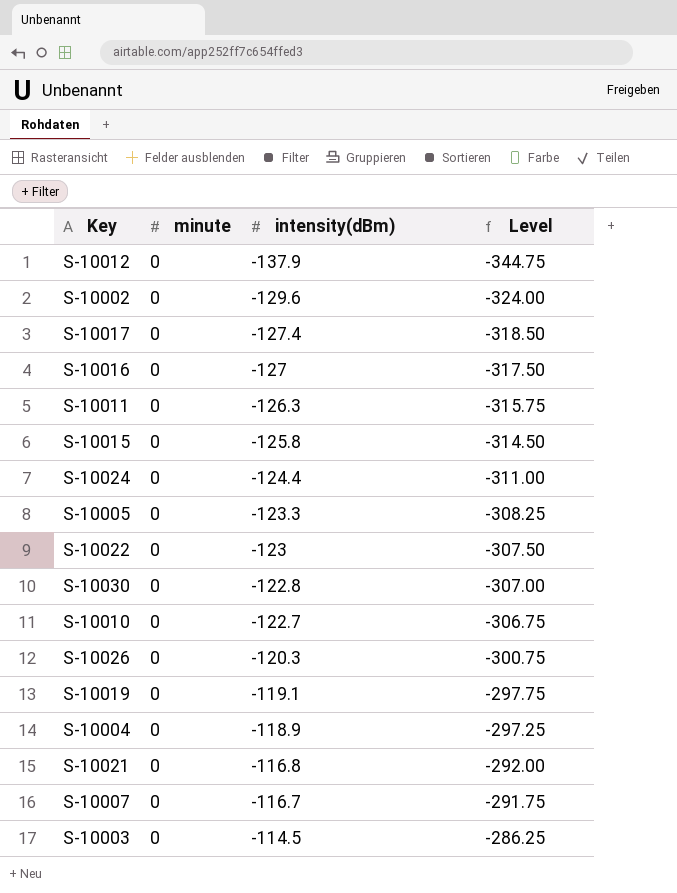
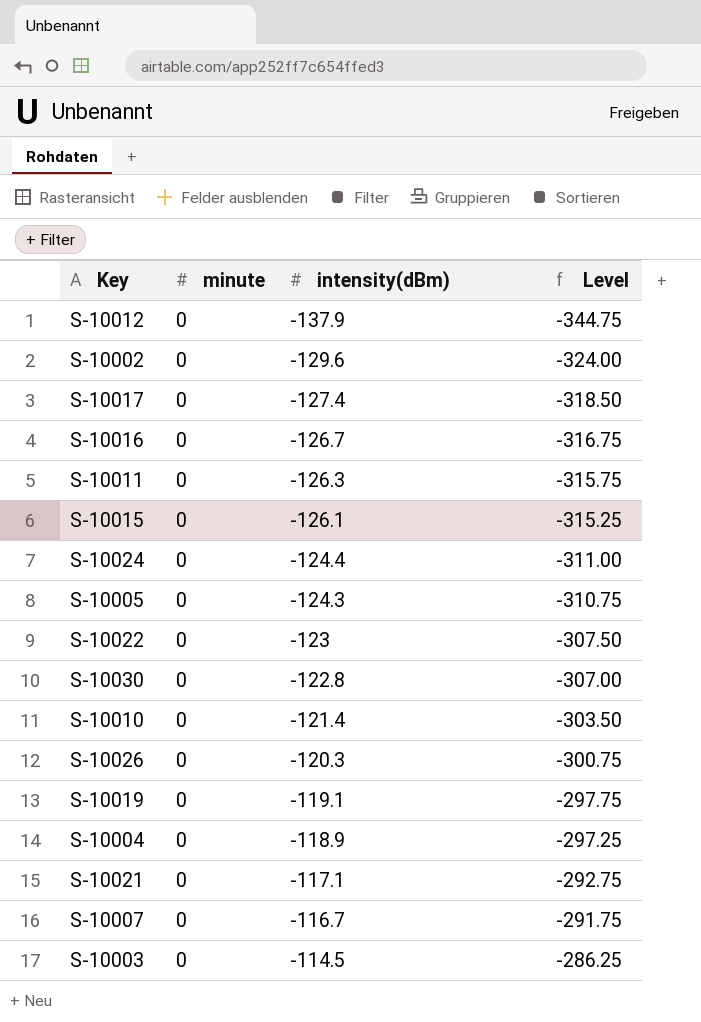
S-10016 | intensity(dBm): -127 -> -126.7
S-10016 | Level: -317.50 -> -316.75
S-10015 | intensity(dBm): -125.8 -> -126.1
S-10015 | Level: -314.50 -> -315.25
S-10005 | intensity(dBm): -123.3 -> -124.3
S-10005 | Level: -308.25 -> -310.75
S-10010 | intensity(dBm): -122.7 -> -121.4
S-10010 | Level: -306.75 -> -303.50
S-10021 | intensity(dBm): -116.8 -> -117.1
S-10021 | Level: -292.00 -> -292.75

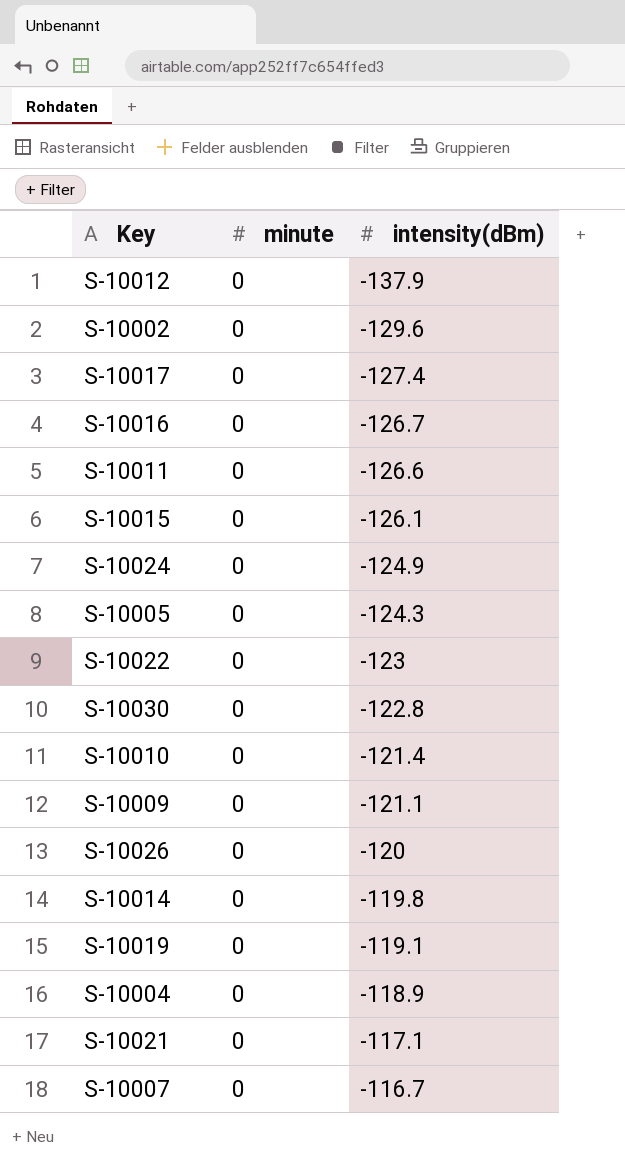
column Level | formula: [intensity(dBm)] * 2.5 -> none
row S-10003: 0 | -114.5 | -286.25 -> none
S-10011 | intensity(dBm): -126.3 -> -126.6
S-10024 | intensity(dBm): -124.4 -> -124.9
row S-10009: none -> 0 | -121.1
S-10026 | intensity(dBm): -120.3 -> -120
row S-10014: none -> 0 | -119.8

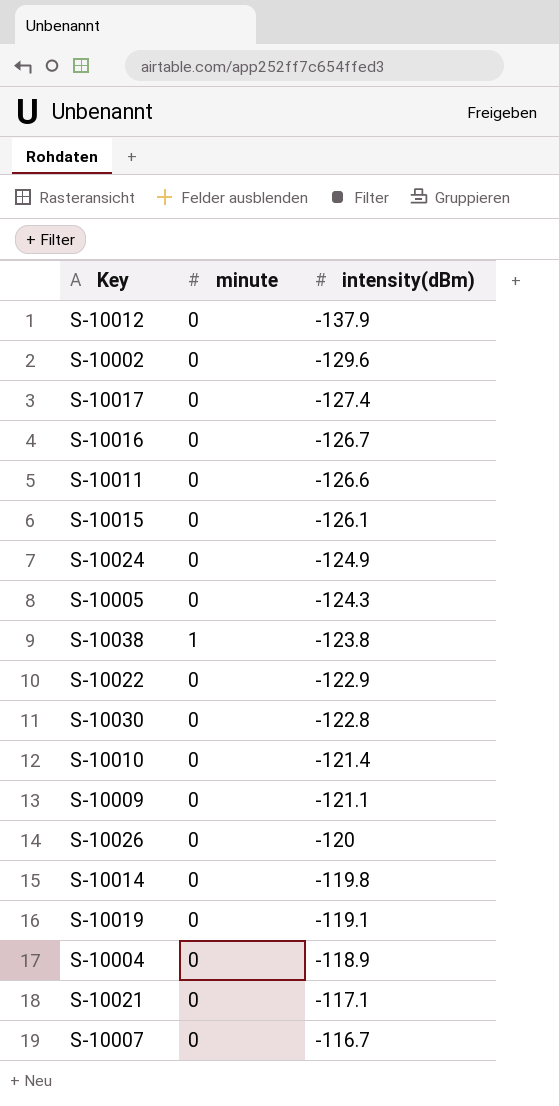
row S-10038: none -> 1 | -123.8
S-10022 | intensity(dBm): -123 -> -122.9

